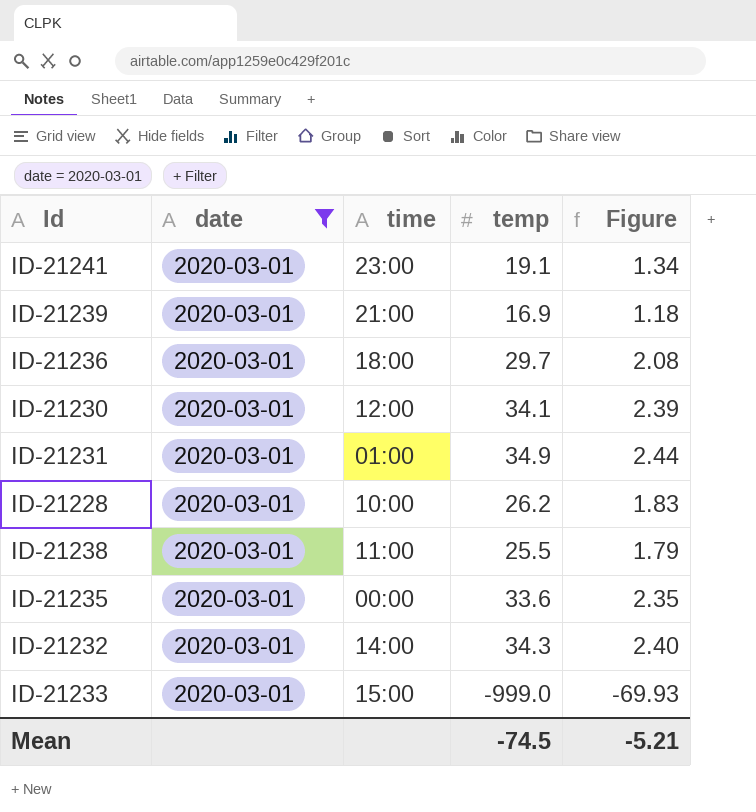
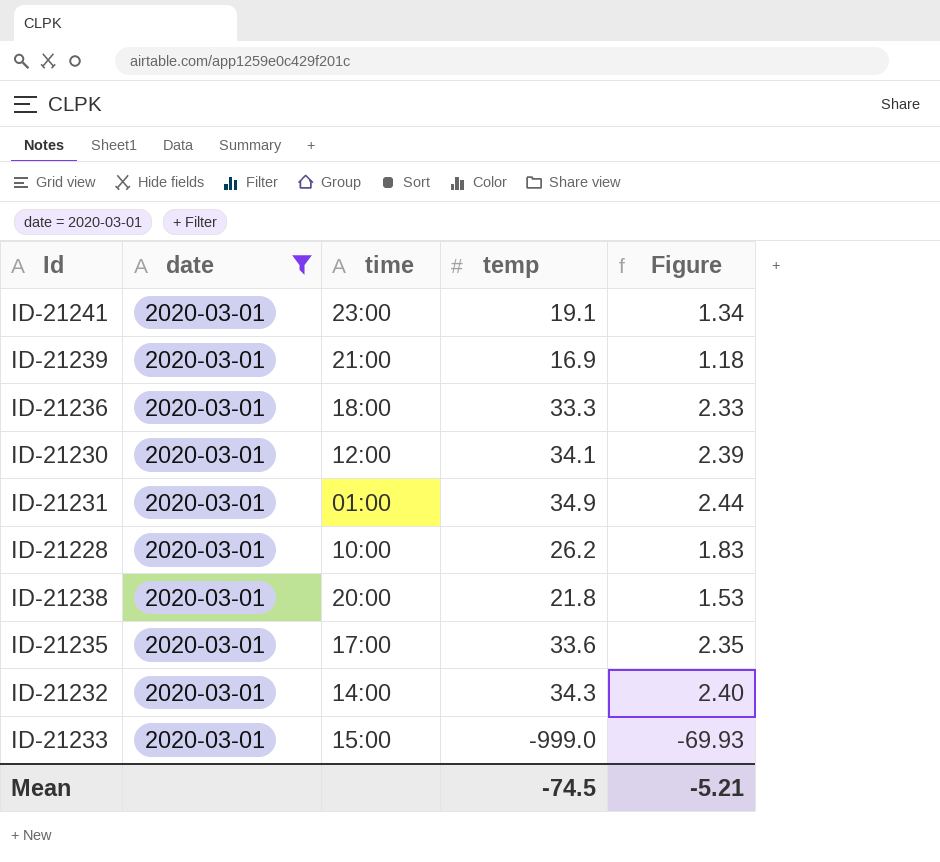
ID-21236 | temp: 29.7 -> 33.3
ID-21236 | Figure: 2.08 -> 2.33
ID-21238 | time: 11:00 -> 20:00
ID-21238 | temp: 25.5 -> 21.8
ID-21238 | Figure: 1.79 -> 1.53
ID-21235 | time: 00:00 -> 17:00

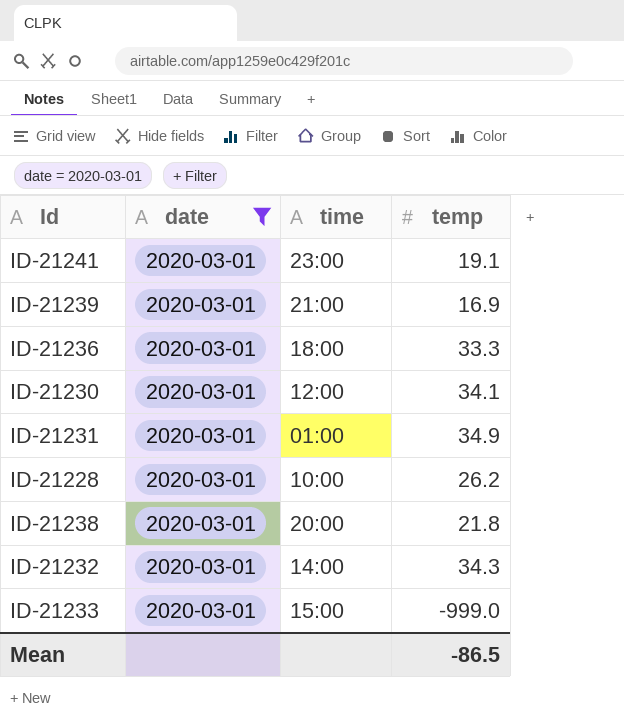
column Figure | formula: [temp] * 0.07 -> none
row ID-21235: 2020-03-01 | 17:00 | 33.6 | 2.35 -> none
Mean | temp: -74.5 -> -86.5

